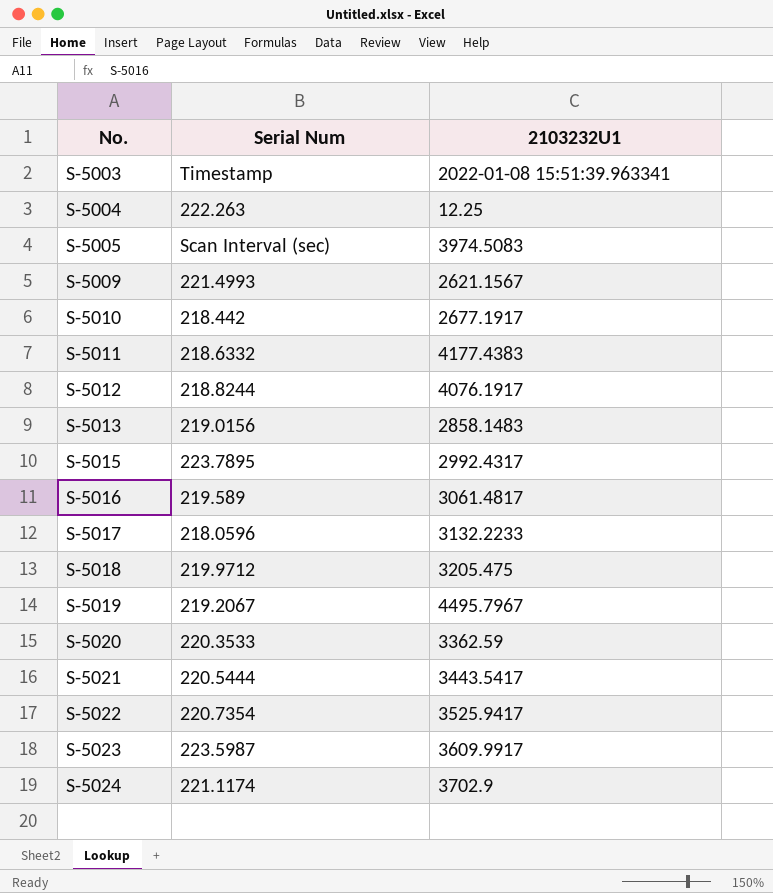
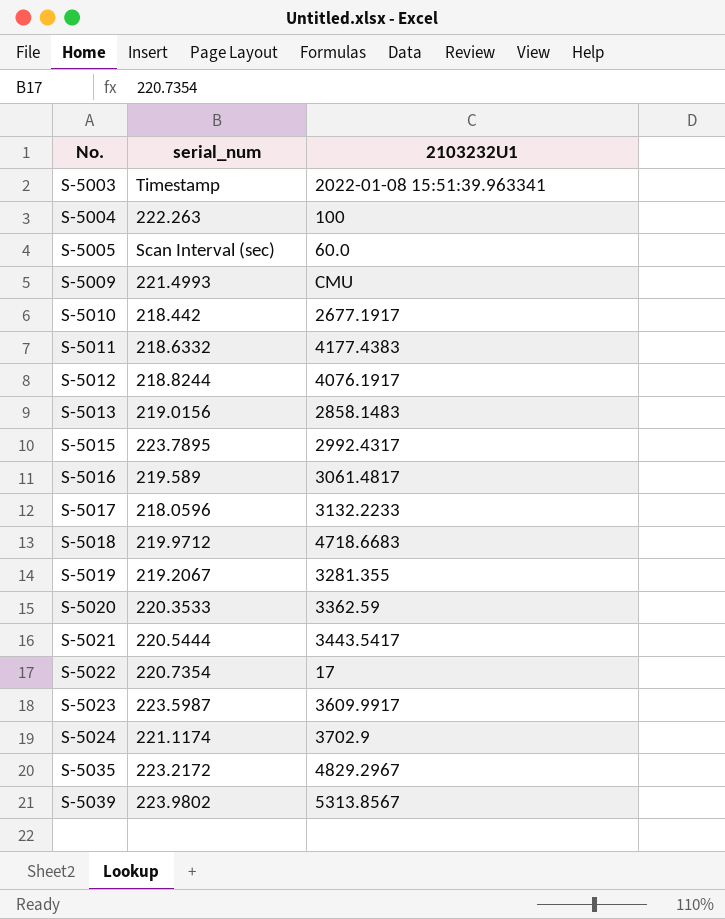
column name: Serial Num -> serial_num
S-5004 | 2103232U1: 12.25 -> 100
S-5005 | 2103232U1: 3974.5083 -> 60.0
S-5009 | 2103232U1: 2621.1567 -> CMU
S-5018 | 2103232U1: 3205.475 -> 4718.6683
S-5019 | 2103232U1: 4495.7967 -> 3281.355
S-5022 | 2103232U1: 3525.9417 -> 17
row S-5035: none -> 223.2172 | 4829.2967
row S-5039: none -> 223.9802 | 5313.8567

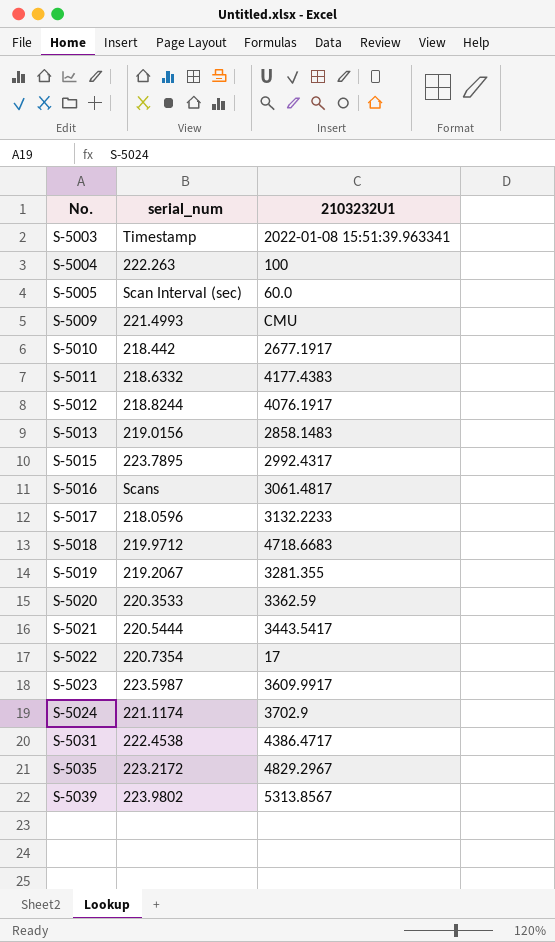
S-5016 | serial_num: 219.589 -> Scans
row S-5031: none -> 222.4538 | 4386.4717

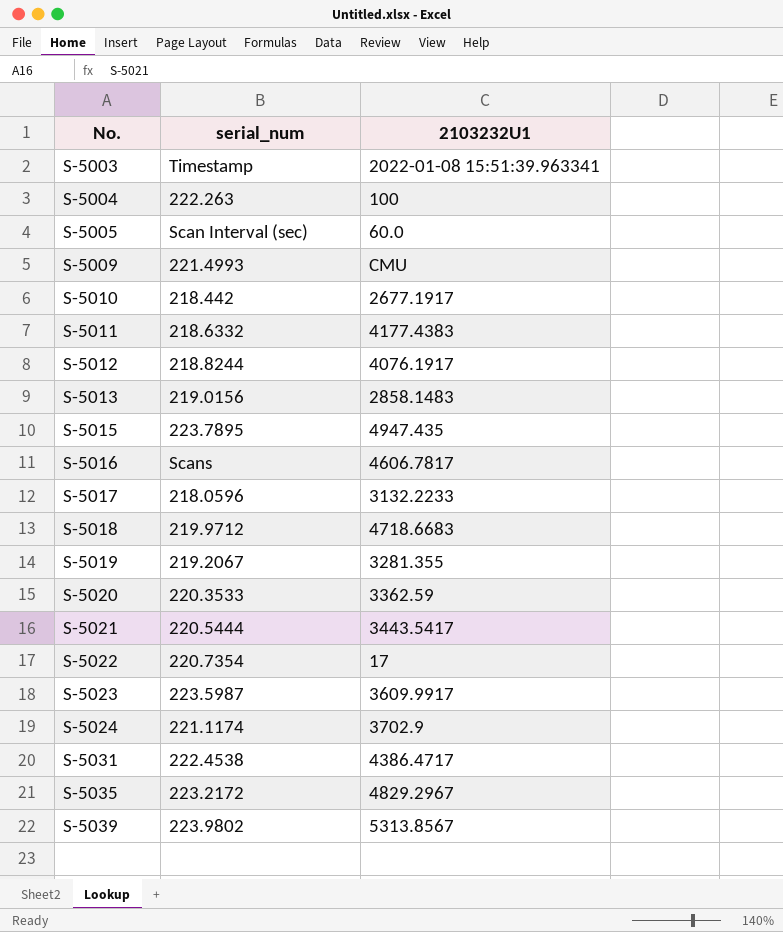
S-5015 | 2103232U1: 2992.4317 -> 4947.435
S-5016 | 2103232U1: 3061.4817 -> 4606.7817

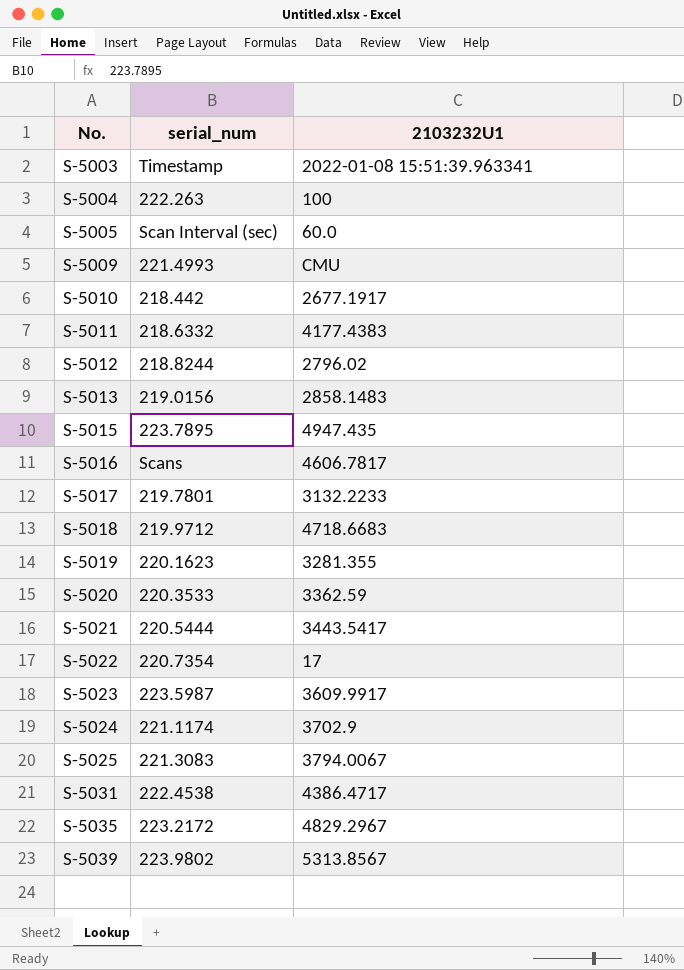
S-5012 | 2103232U1: 4076.1917 -> 2796.02
S-5017 | serial_num: 218.0596 -> 219.7801
S-5019 | serial_num: 219.2067 -> 220.1623
row S-5025: none -> 221.3083 | 3794.0067

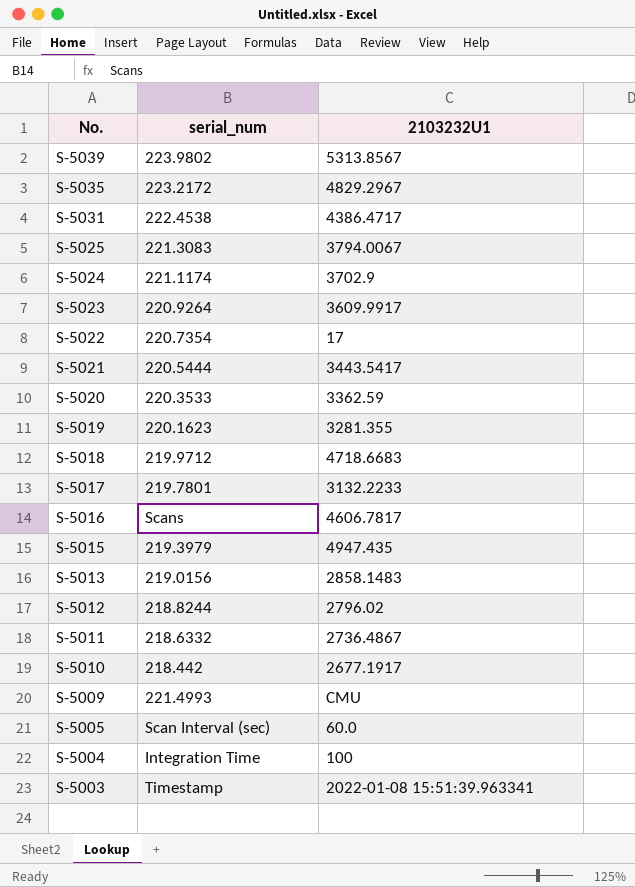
row order: No. ascending -> No. descending
S-5023 | serial_num: 223.5987 -> 220.9264
S-5015 | serial_num: 223.7895 -> 219.3979
S-5011 | 2103232U1: 4177.4383 -> 2736.4867
S-5004 | serial_num: 222.263 -> Integration Time

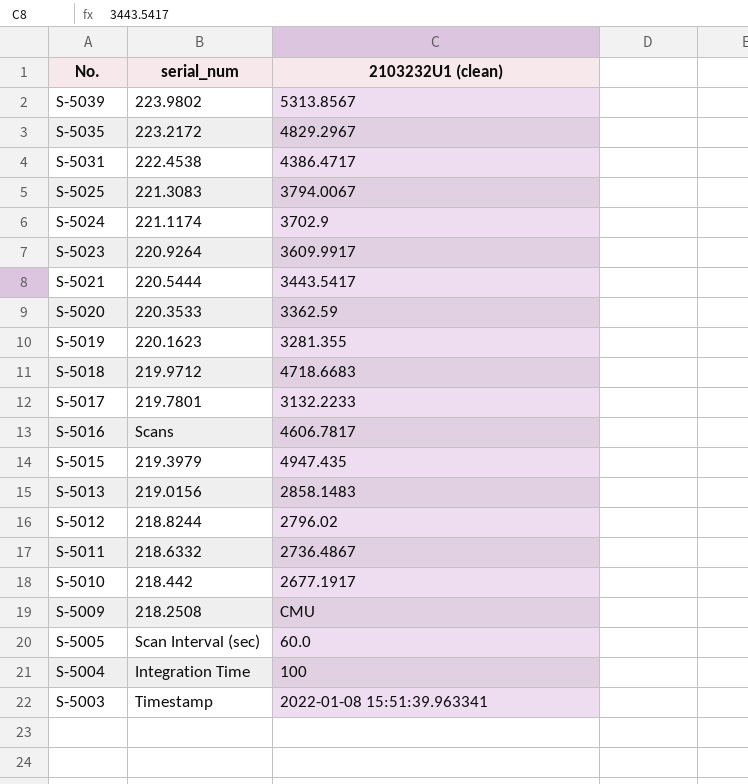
column name: 2103232U1 -> 2103232U1 (clean)
row S-5022: 220.7354 | 17 -> none
S-5009 | serial_num: 221.4993 -> 218.2508

